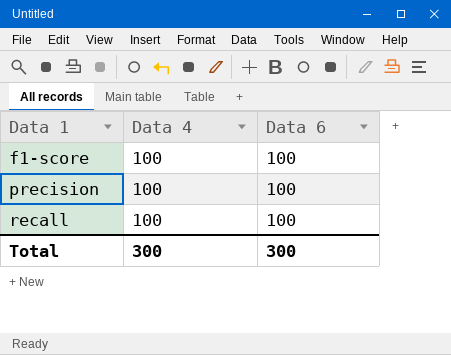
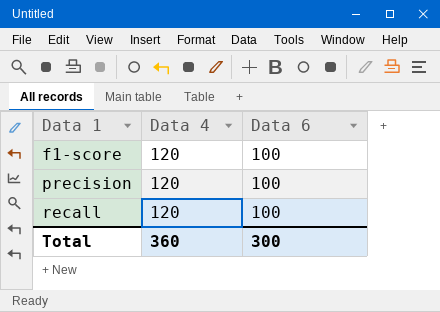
f1-score | Data 4: 100 -> 120
precision | Data 4: 100 -> 120
recall | Data 4: 100 -> 120
Total | Data 4: 300 -> 360

